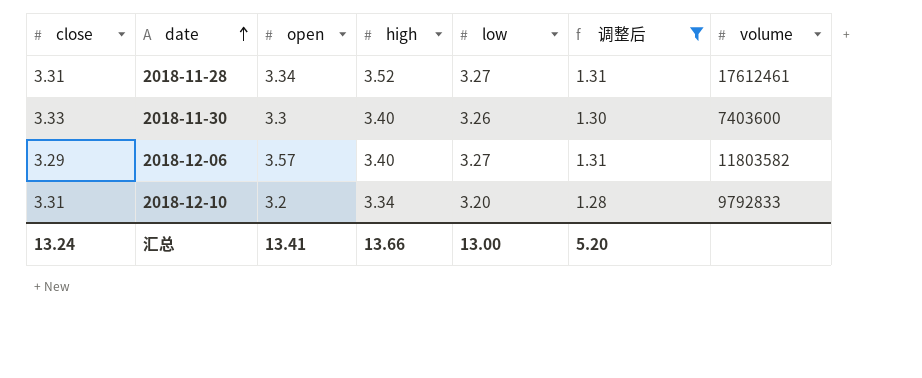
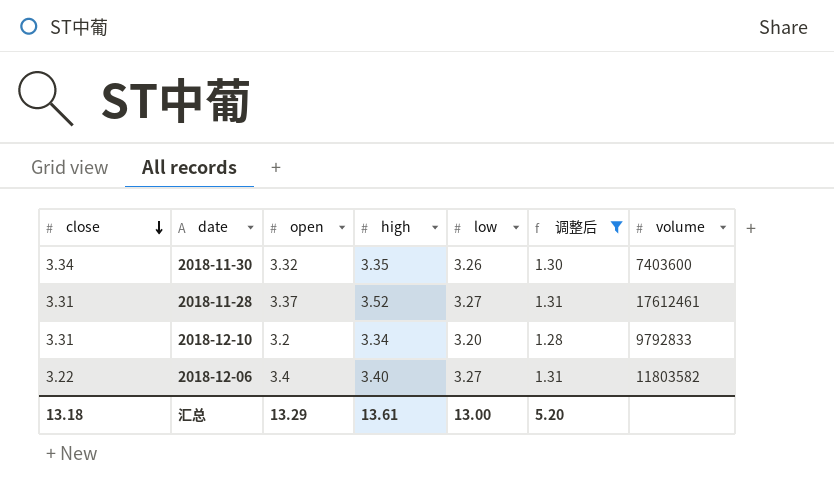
row order: date ascending -> close descending
2018-11-30 | close: 3.33 -> 3.34
2018-11-30 | open: 3.3 -> 3.32
2018-11-30 | high: 3.40 -> 3.35
2018-11-28 | open: 3.34 -> 3.37
2018-12-06 | close: 3.29 -> 3.22
2018-12-06 | open: 3.57 -> 3.4
汇总 | close: 13.24 -> 13.18
汇总 | open: 13.41 -> 13.29
汇总 | high: 13.66 -> 13.61

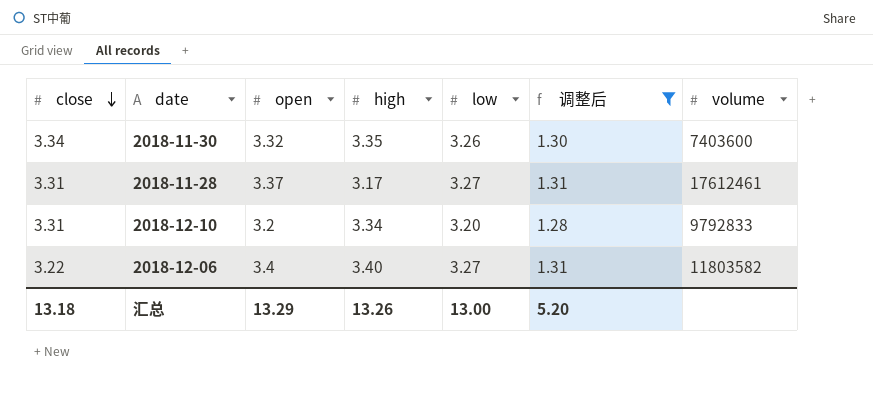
2018-11-28 | high: 3.52 -> 3.17
汇总 | high: 13.61 -> 13.26

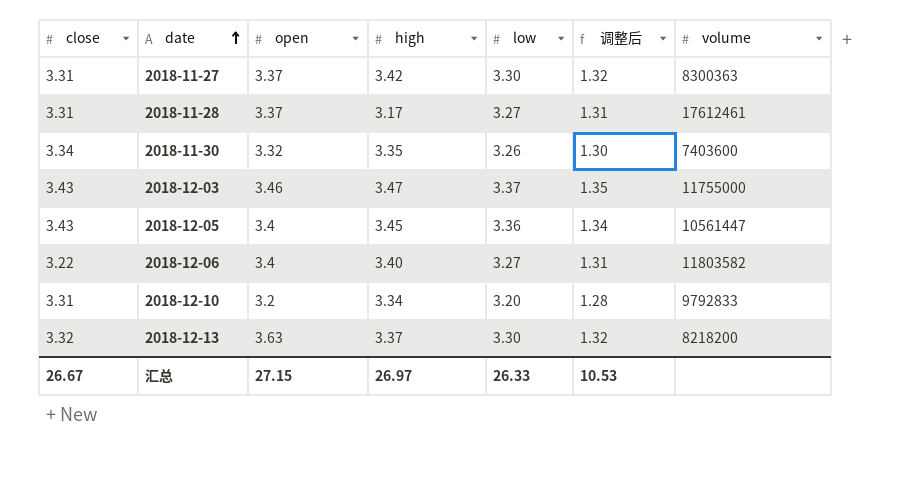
filter: 调整后 <= 1.31 -> none
row order: close descending -> date ascending
汇总 | close: 13.18 -> 26.67
汇总 | open: 13.29 -> 27.15
汇总 | high: 13.26 -> 26.97
汇总 | low: 13.00 -> 26.33
汇总 | 调整后: 5.20 -> 10.53

